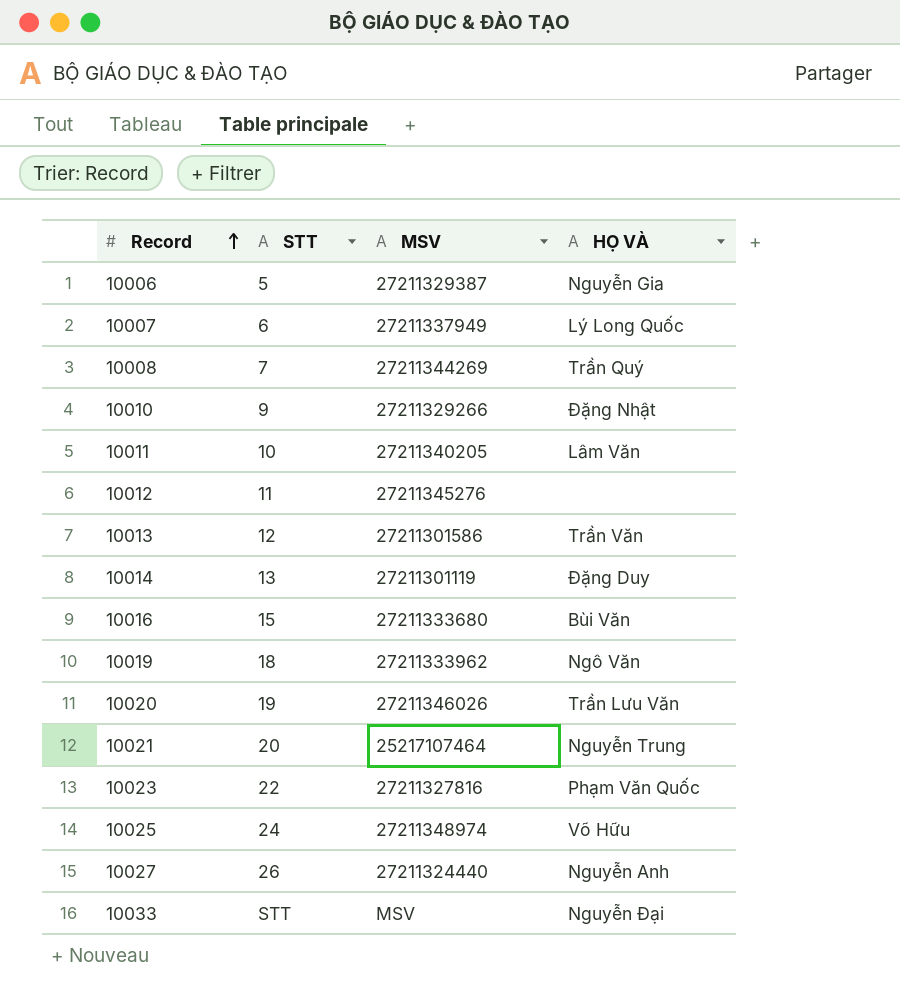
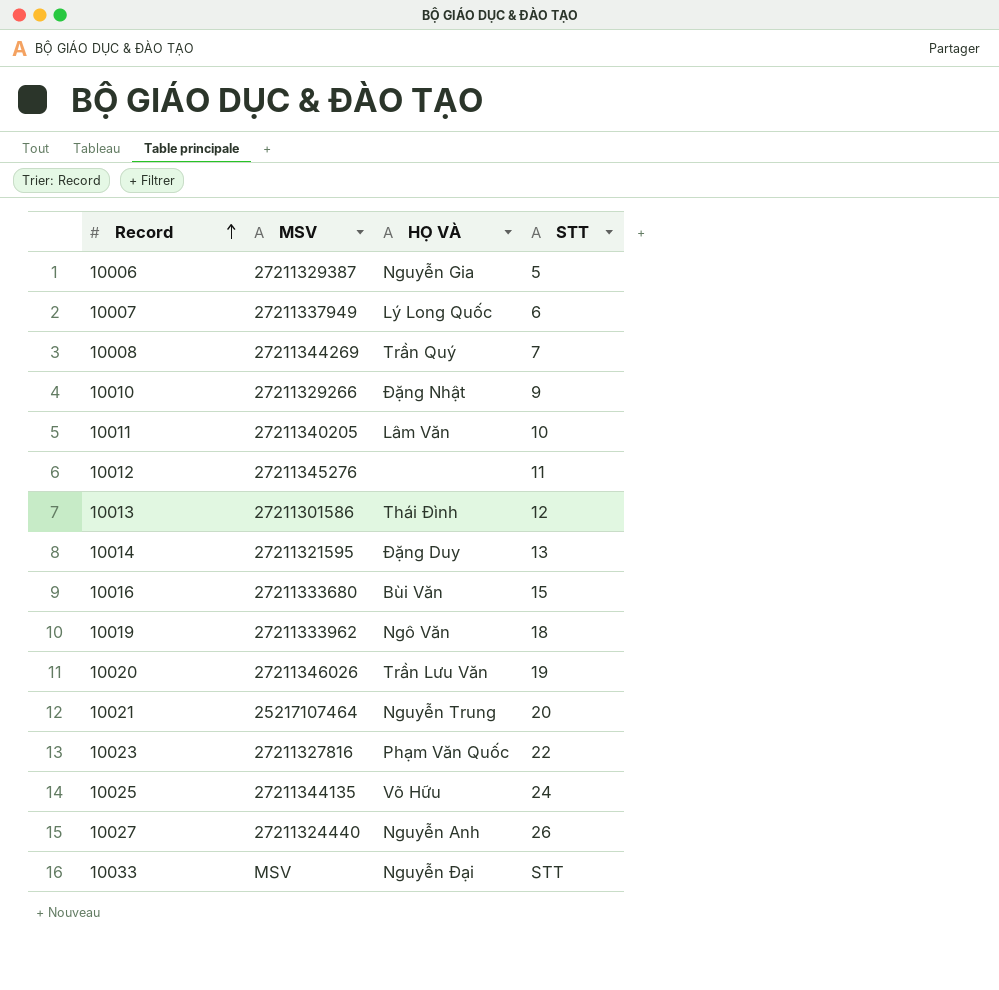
column STT | position: 2 -> 4
10013 | HỌ VÀ: Trần Văn -> Thái Đình
10014 | MSV: 27211301119 -> 27211321595
10025 | MSV: 27211348974 -> 27211344135

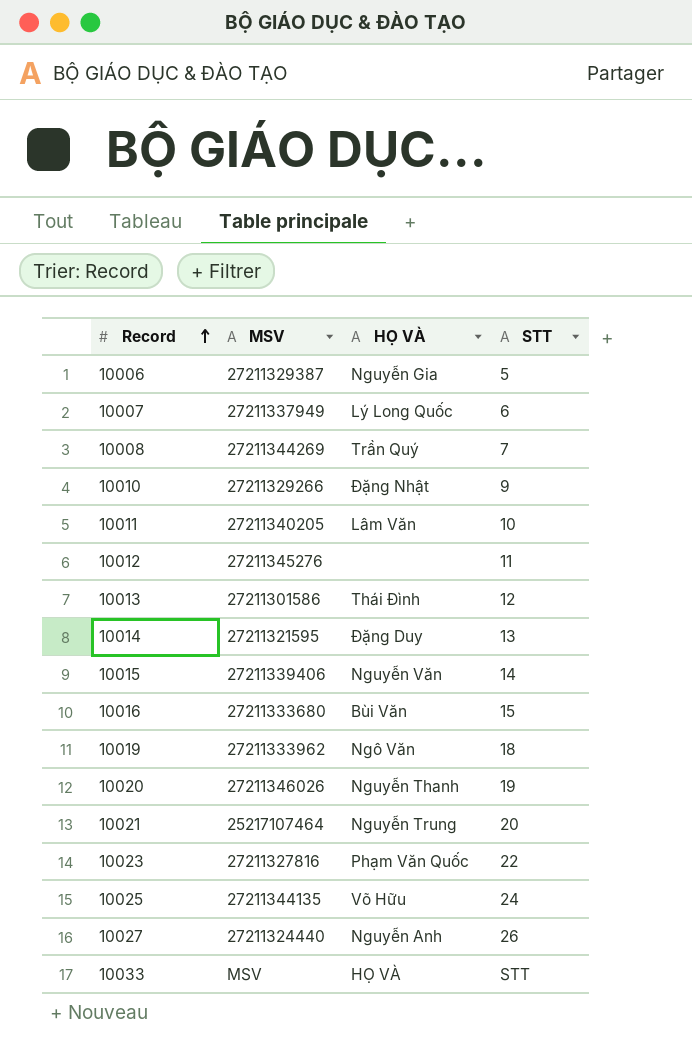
row 10015: none -> 27211339406 | Nguyễn Văn | 14
10020 | HỌ VÀ: Trần Lưu Văn -> Nguyễn Thanh
10033 | HỌ VÀ: Nguyễn Đại -> HỌ VÀ

